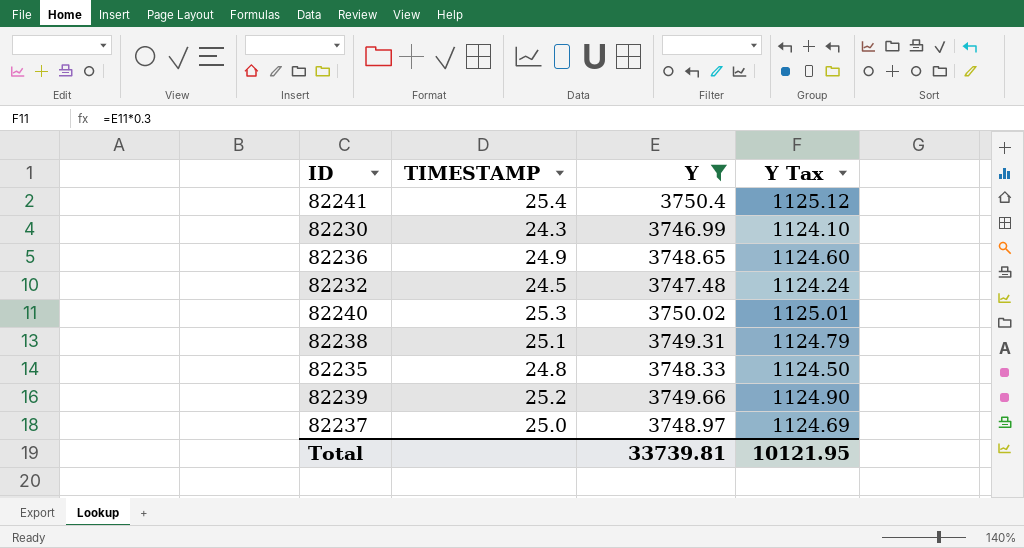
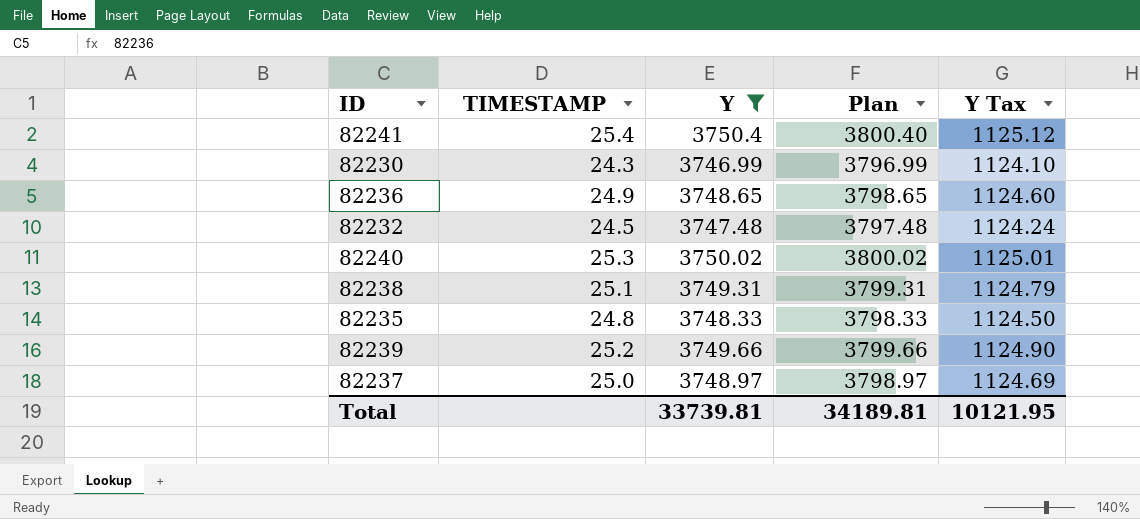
column Plan | formula: none -> [Y] + 50

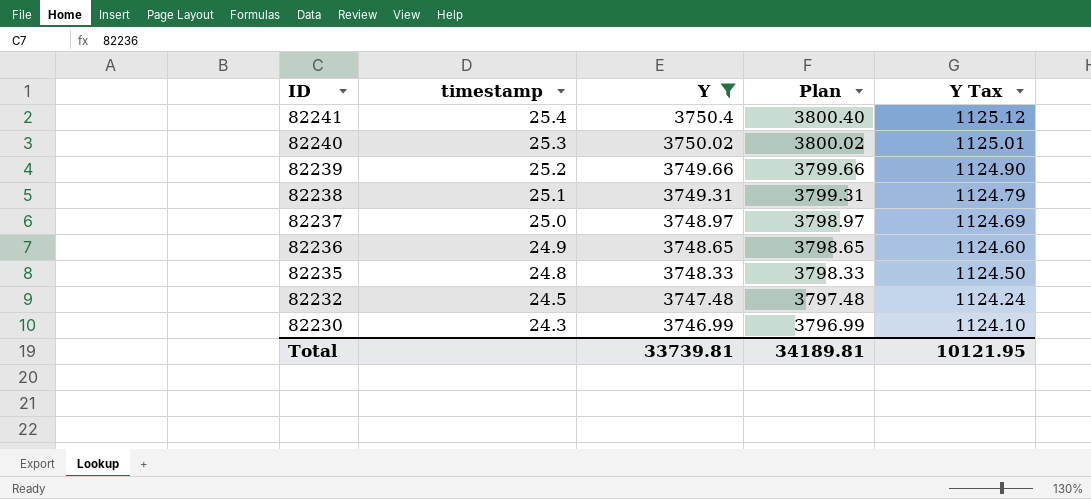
row order: none -> ID descending
column name: TIMESTAMP -> timestamp

